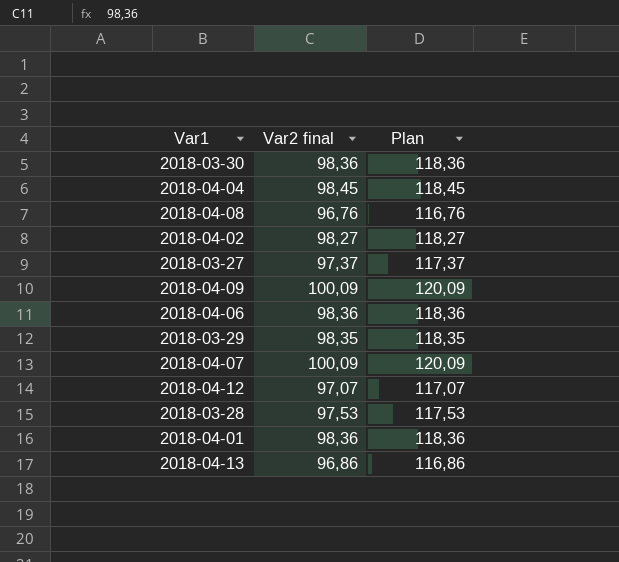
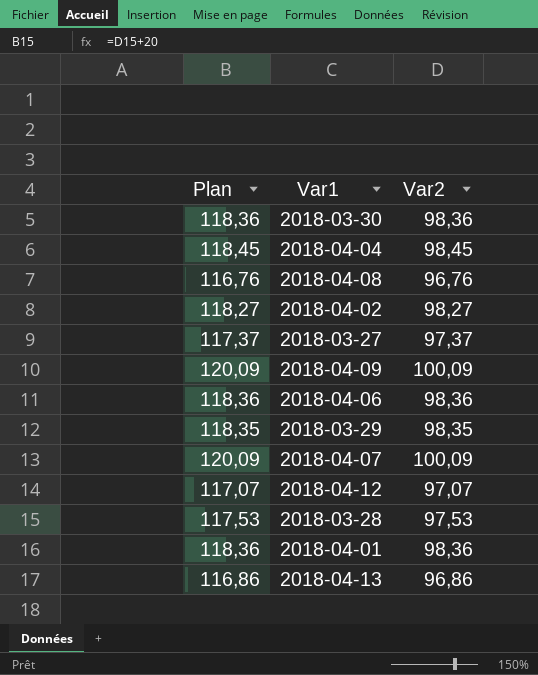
column Plan | position: 3 -> 1
column name: Var2 final -> Var2

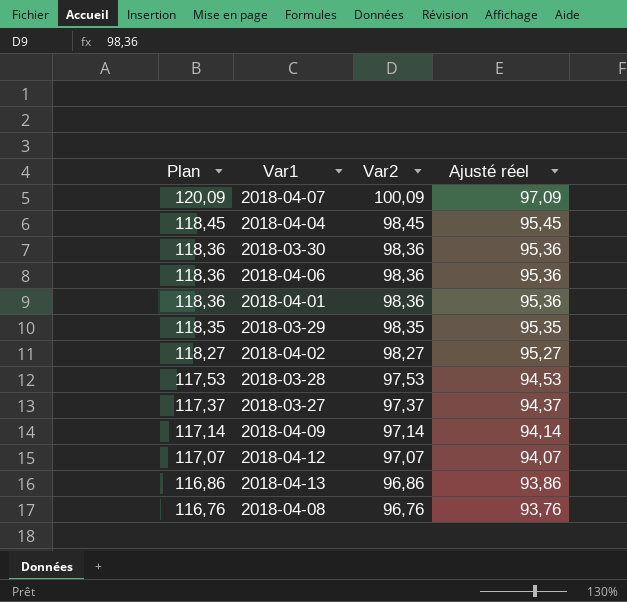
row order: none -> Plan descending
column Ajusté réel | formula: none -> [Var2] - 3
2018-04-09 | Plan: 120,09 -> 117,14
2018-04-09 | Var2: 100,09 -> 97,14

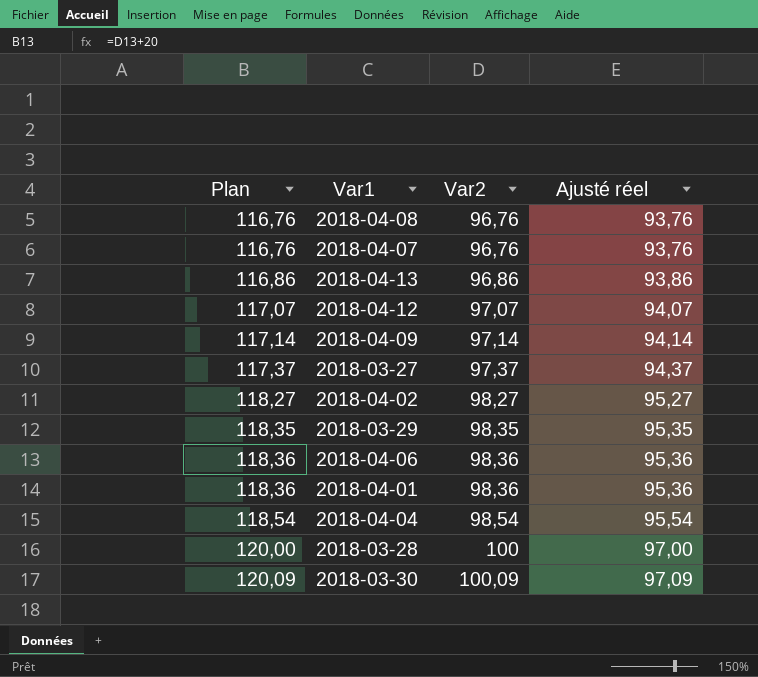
row order: Plan descending -> Plan ascending
2018-04-07 | Plan: 120,09 -> 116,76
2018-04-07 | Var2: 100,09 -> 96,76
2018-04-07 | Ajusté réel: 97,09 -> 93,76
2018-04-04 | Plan: 118,45 -> 118,54
2018-04-04 | Var2: 98,45 -> 98,54
2018-04-04 | Ajusté réel: 95,45 -> 95,54
2018-03-28 | Plan: 117,53 -> 120,00
2018-03-28 | Var2: 97,53 -> 100
2018-03-28 | Ajusté réel: 94,53 -> 97,00
2018-03-30 | Plan: 118,36 -> 120,09
2018-03-30 | Var2: 98,36 -> 100,09
2018-03-30 | Ajusté réel: 95,36 -> 97,09

